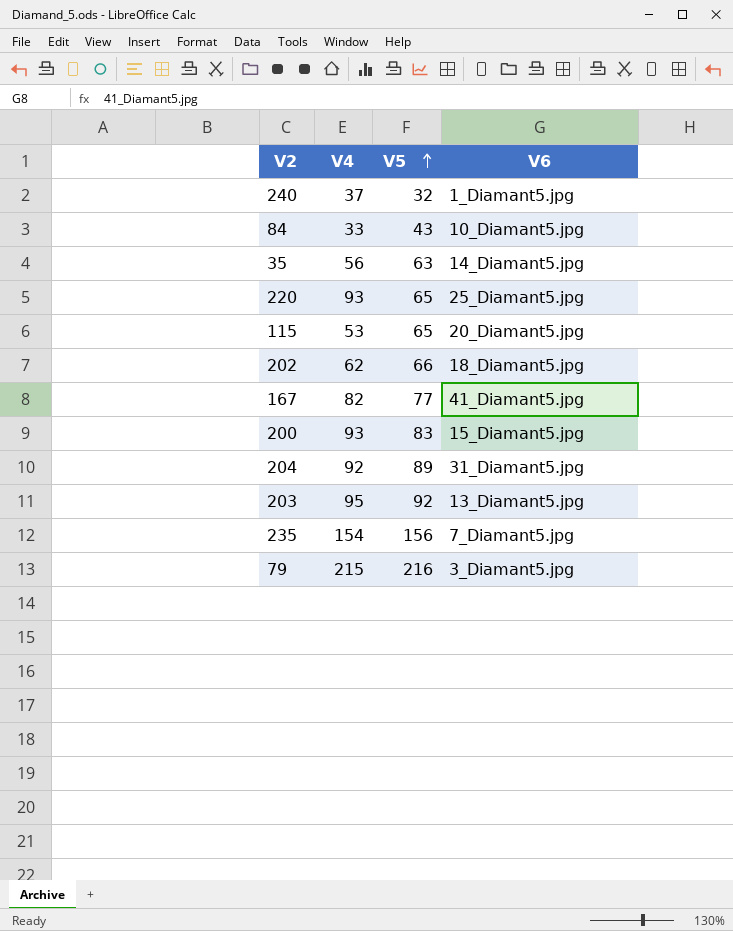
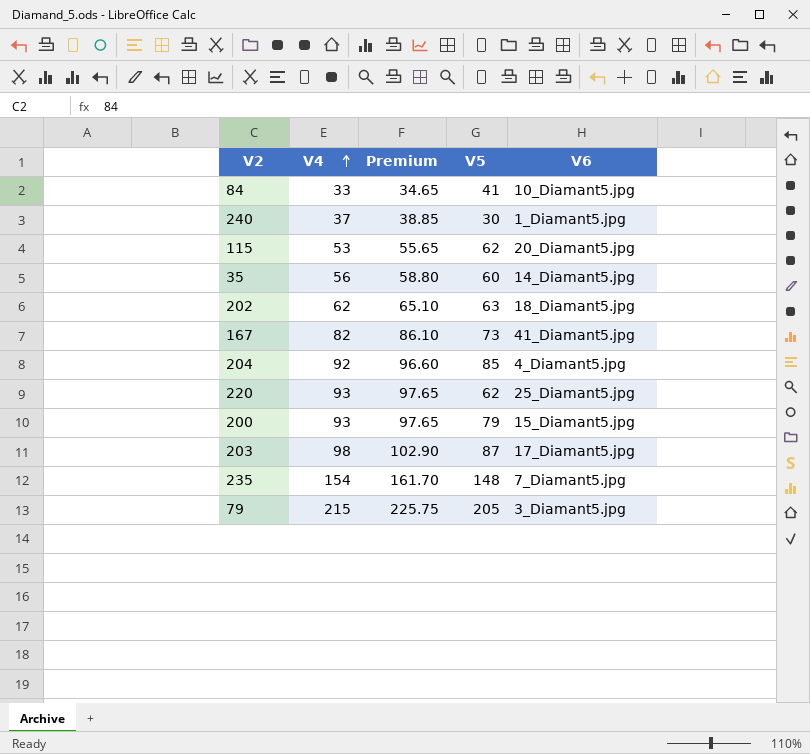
row order: V5 ascending -> V4 ascending
column Premium | formula: none -> [V4] * 1.05
84 | V5: 43 -> 41
240 | V5: 32 -> 30
115 | V5: 65 -> 62
35 | V5: 63 -> 60
202 | V5: 66 -> 63
167 | V5: 77 -> 73
204 | V5: 89 -> 85
204 | V6: 31_Diamant5.jpg -> 4_Diamant5.jpg
220 | V5: 65 -> 62
200 | V5: 83 -> 79
203 | V4: 95 -> 98
203 | V5: 92 -> 87
203 | V6: 13_Diamant5.jpg -> 17_Diamant5.jpg
235 | V5: 156 -> 148
79 | V5: 216 -> 205

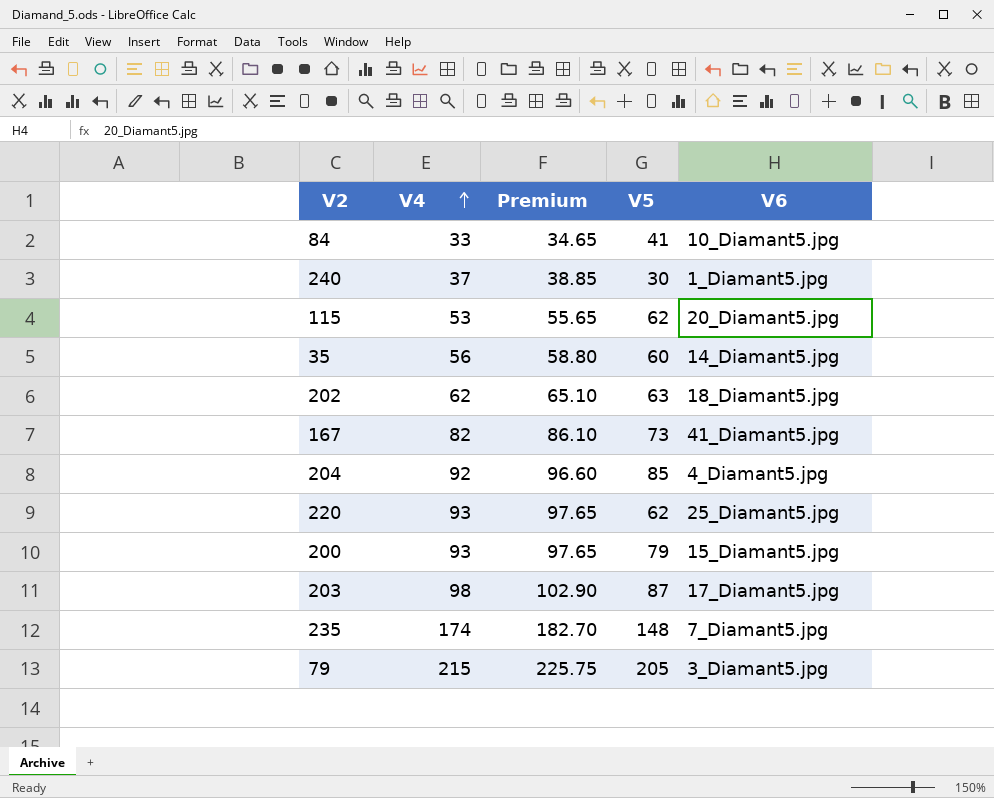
235 | V4: 154 -> 174
235 | Premium: 161.70 -> 182.70

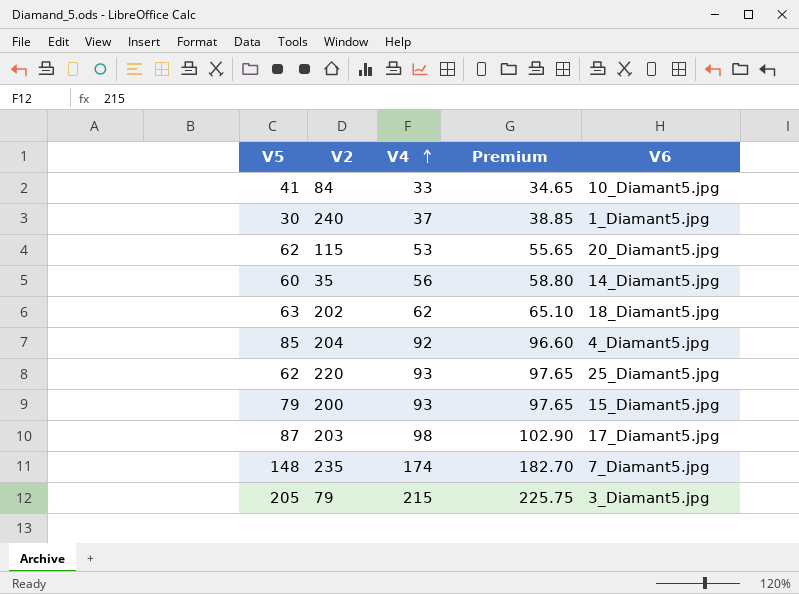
column V5 | position: 4 -> 1
row 167: 82 | 86.10 | 73 | 41_Diamant5.jpg -> none

